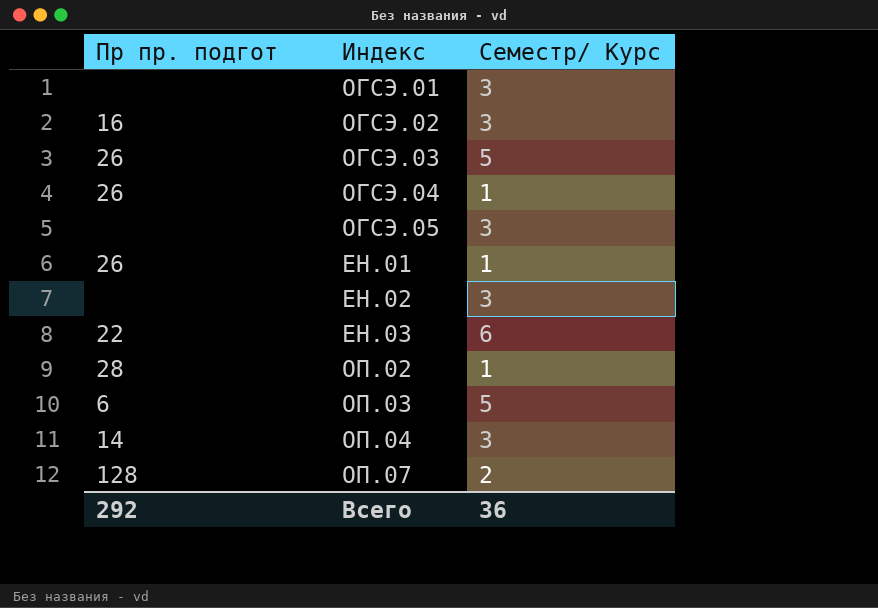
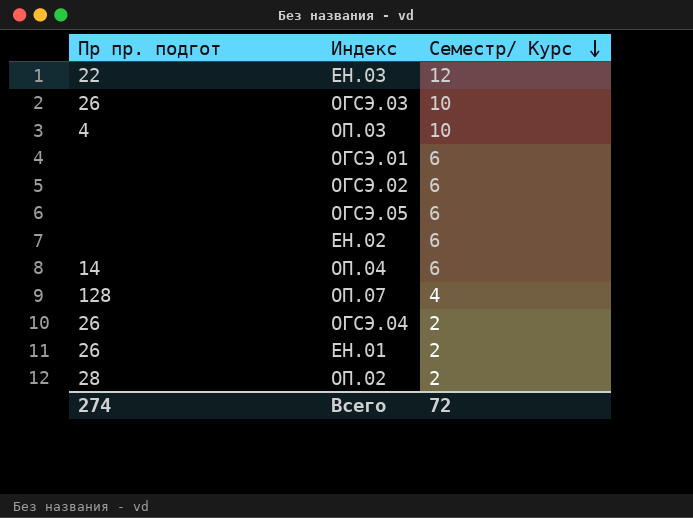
row order: none -> Семестр/ Курс descending
ЕН.03 | Семестр/ Курс: 6 -> 12
ОГСЭ.03 | Семестр/ Курс: 5 -> 10
ОП.03 | Пр пр. подгот: 6 -> 4
ОП.03 | Семестр/ Курс: 5 -> 10
ОГСЭ.01 | Семестр/ Курс: 3 -> 6
ОГСЭ.02 | Пр пр. подгот: 16 -> none
ОГСЭ.02 | Семестр/ Курс: 3 -> 6
ОГСЭ.05 | Семестр/ Курс: 3 -> 6
ЕН.02 | Семестр/ Курс: 3 -> 6
ОП.04 | Семестр/ Курс: 3 -> 6
ОП.07 | Семестр/ Курс: 2 -> 4
ОГСЭ.04 | Семестр/ Курс: 1 -> 2
ЕН.01 | Семестр/ Курс: 1 -> 2
ОП.02 | Семестр/ Курс: 1 -> 2
Всего | Пр пр. подгот: 292 -> 274
Всего | Семестр/ Курс: 36 -> 72

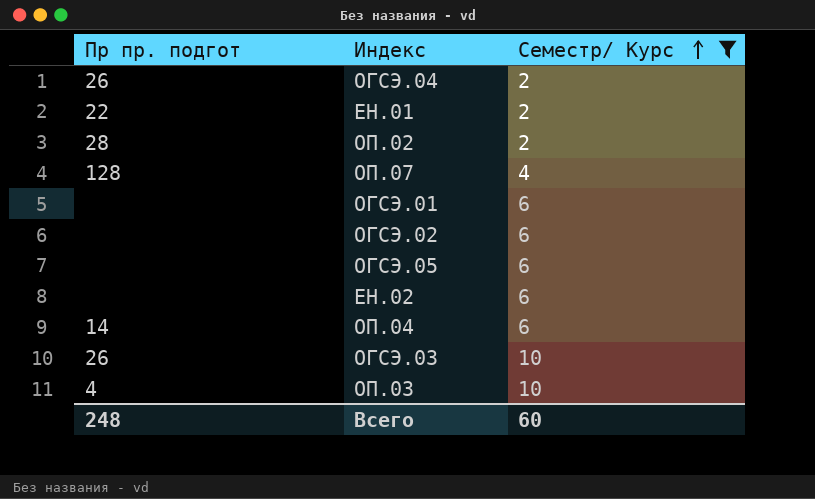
filter: none -> Семестр/ Курс != 12
row order: Семестр/ Курс descending -> Семестр/ Курс ascending
ЕН.01 | Пр пр. подгот: 26 -> 22
Всего | Пр пр. подгот: 274 -> 248
Всего | Семестр/ Курс: 72 -> 60

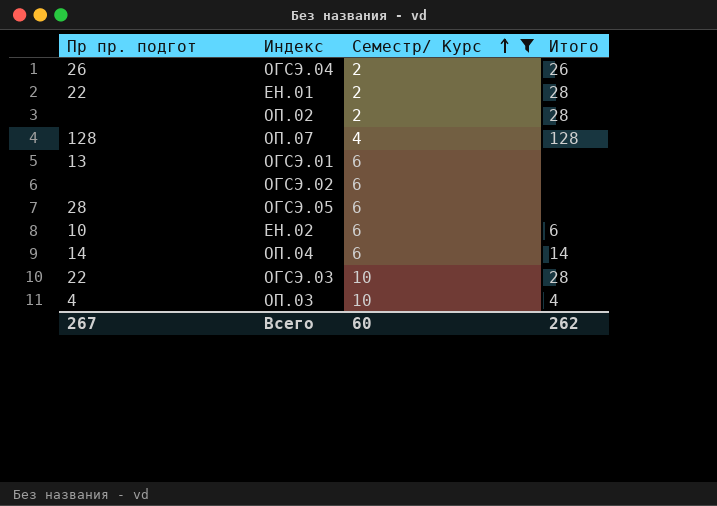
column Итого | position: none -> 4
ОП.02 | Пр пр. подгот: 28 -> none
ОГСЭ.01 | Пр пр. подгот: none -> 13
ОГСЭ.05 | Пр пр. подгот: none -> 28
ЕН.02 | Пр пр. подгот: none -> 10
ОГСЭ.03 | Пр пр. подгот: 26 -> 22
Всего | Пр пр. подгот: 248 -> 267

